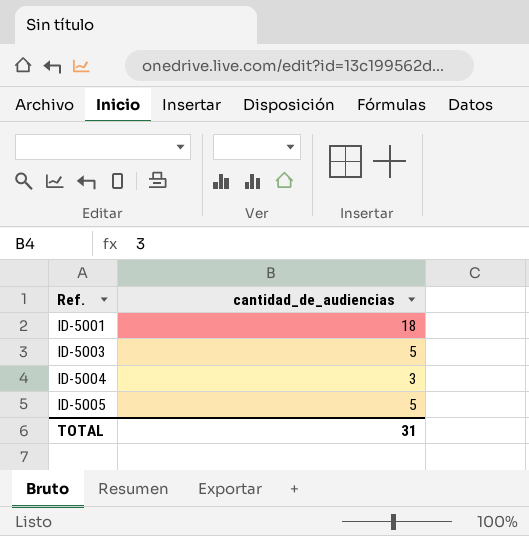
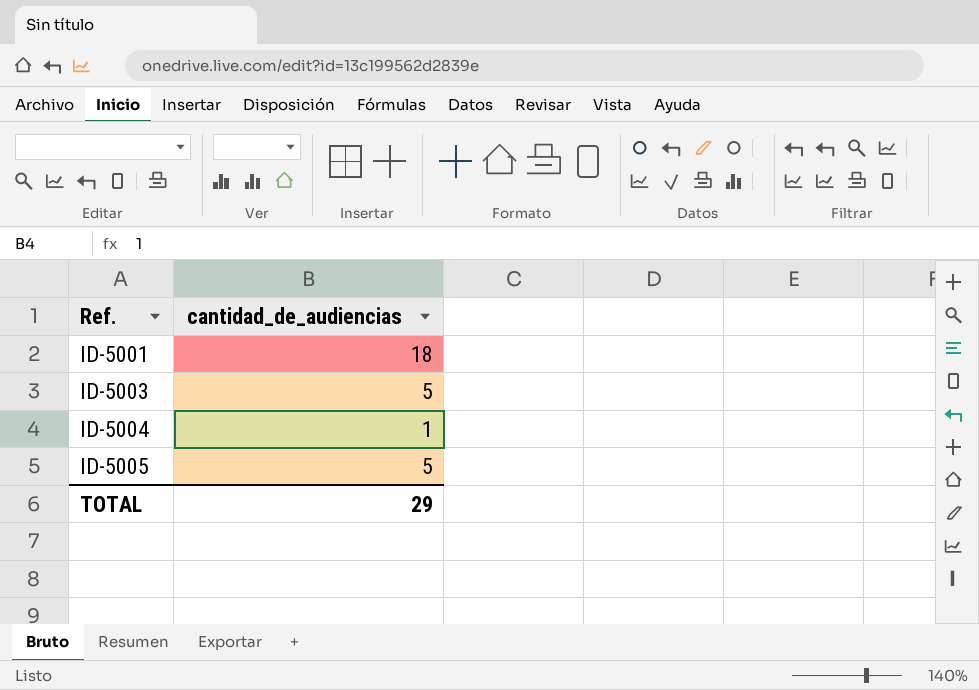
ID-5004 | cantidad_de_audiencias: 3 -> 1
TOTAL | cantidad_de_audiencias: 31 -> 29

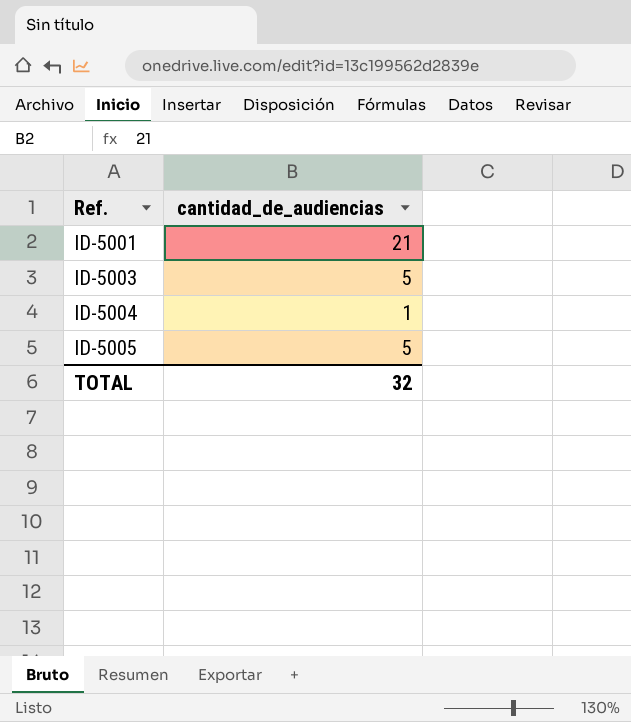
ID-5001 | cantidad_de_audiencias: 18 -> 21
TOTAL | cantidad_de_audiencias: 29 -> 32

